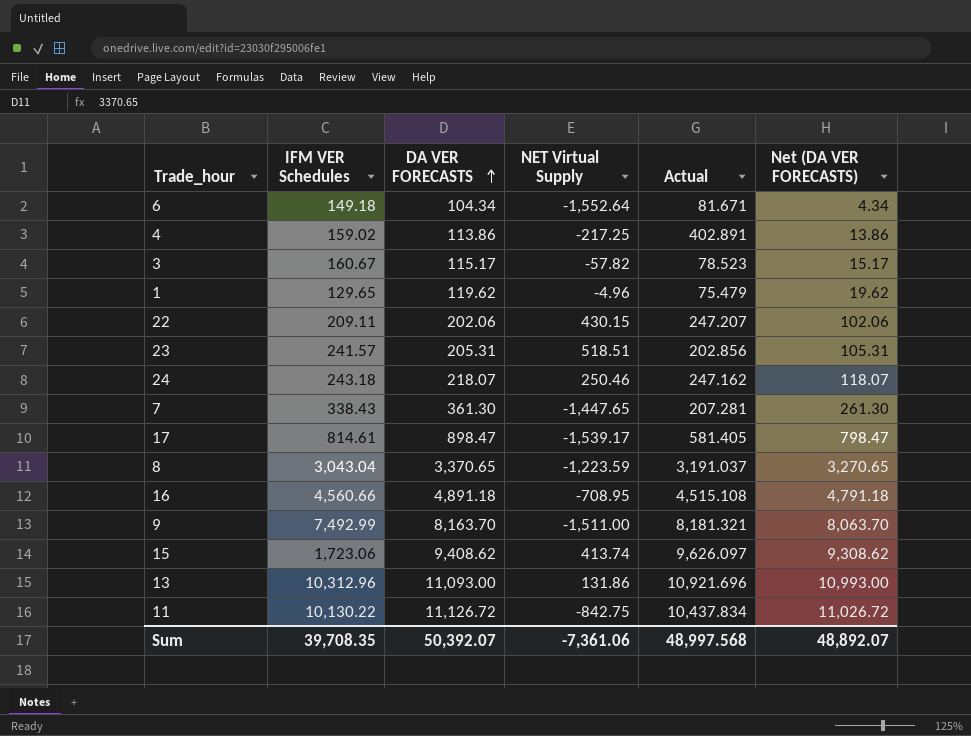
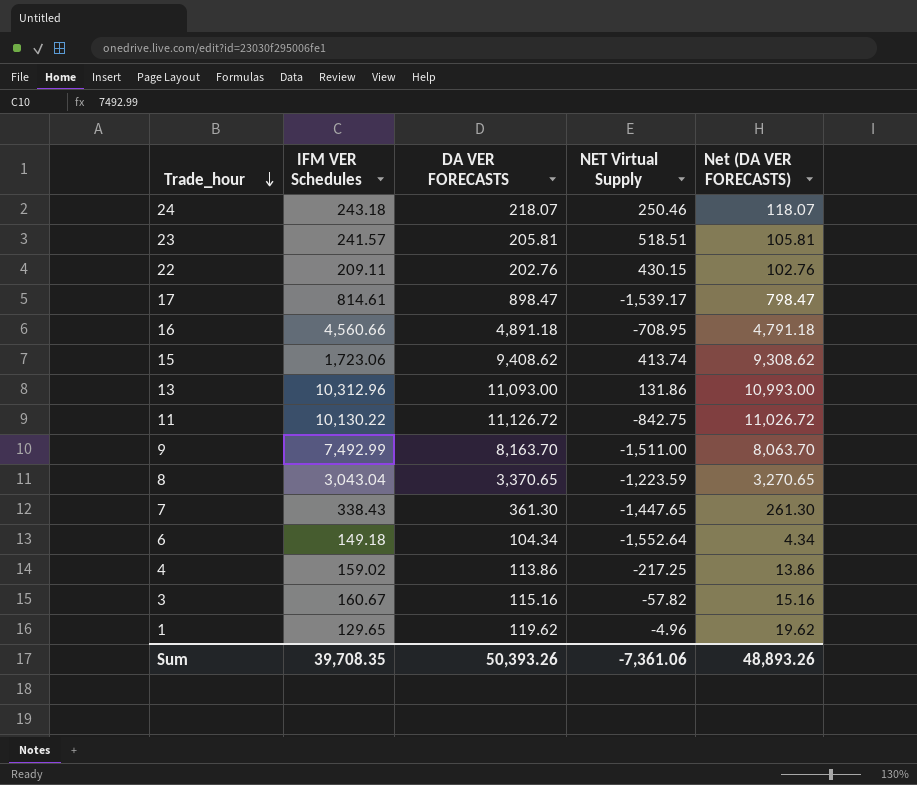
row order: DA VER FORECASTS ascending -> Trade_hour descending
column Actual | position: 5 -> none
23 | DA VER FORECASTS: 205.31 -> 205.81
23 | Net (DA VER FORECASTS): 105.31 -> 105.81
22 | DA VER FORECASTS: 202.06 -> 202.76
22 | Net (DA VER FORECASTS): 102.06 -> 102.76
3 | DA VER FORECASTS: 115.17 -> 115.16
3 | Net (DA VER FORECASTS): 15.17 -> 15.16
Sum | DA VER FORECASTS: 50,392.07 -> 50,393.26
Sum | Net (DA VER FORECASTS): 48,892.07 -> 48,893.26

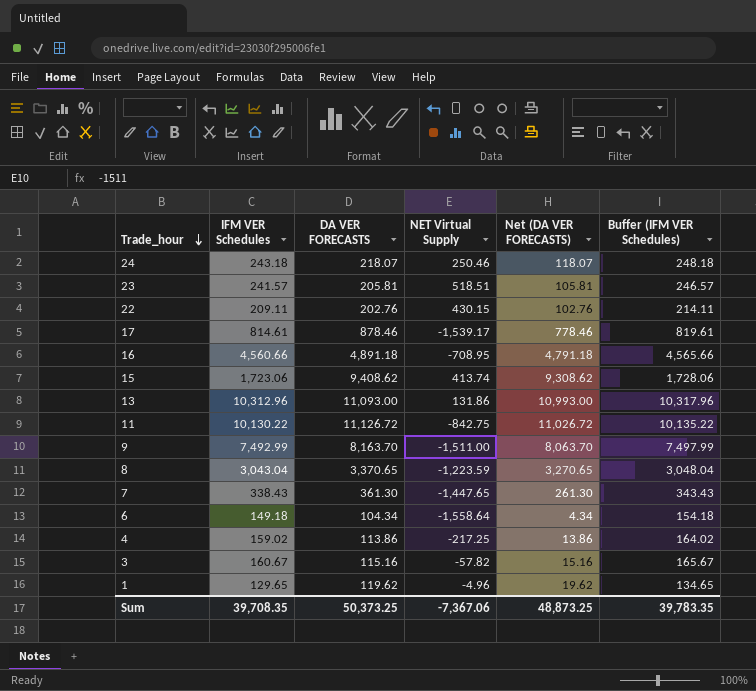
column Buffer (IFM VER Schedules) | formula: none -> [IFM VER Schedules] + 5
17 | DA VER FORECASTS: 898.47 -> 878.46
17 | Net (DA VER FORECASTS): 798.47 -> 778.46
6 | NET Virtual Supply: -1,552.64 -> -1,558.64
Sum | DA VER FORECASTS: 50,393.26 -> 50,373.25
Sum | NET Virtual Supply: -7,361.06 -> -7,367.06
Sum | Net (DA VER FORECASTS): 48,893.26 -> 48,873.25

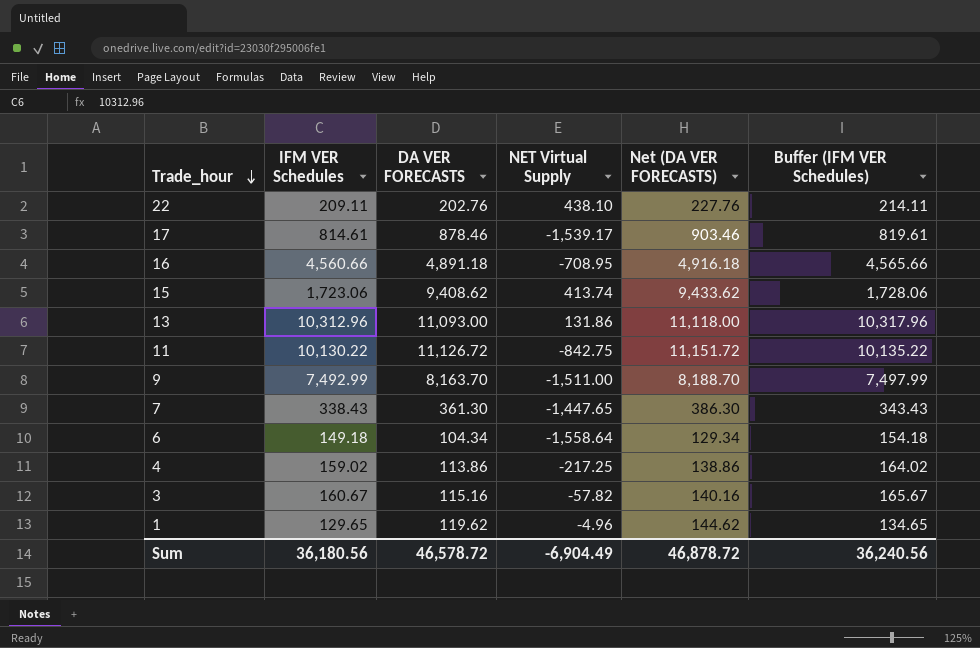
column Net (DA VER FORECASTS) | formula: [DA VER FORECASTS] - 100 -> [DA VER FORECASTS] + 25
row 24: 243.18 | 218.07 | 250.46 | 118.07 | 248.18 -> none
row 23: 241.57 | 205.81 | 518.51 | 105.81 | 246.57 -> none
row 8: 3,043.04 | 3,370.65 | -1,223.59 | 3,270.65 | 3,048.04 -> none
22 | NET Virtual Supply: 430.15 -> 438.10
Sum | IFM VER Schedules: 39,708.35 -> 36,180.56
Sum | DA VER FORECASTS: 50,373.25 -> 46,578.72
Sum | NET Virtual Supply: -7,367.06 -> -6,904.49
Sum | Net (DA VER FORECASTS): 48,873.25 -> 46,878.72
Sum | Buffer (IFM VER Schedules): 39,783.35 -> 36,240.56

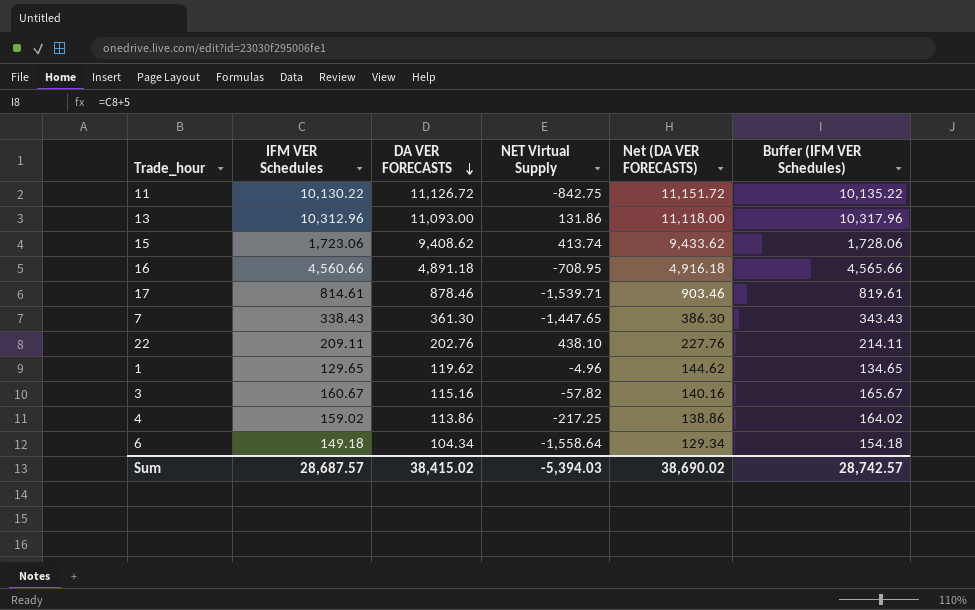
row order: Trade_hour descending -> DA VER FORECASTS descending
row 9: 7,492.99 | 8,163.70 | -1,511.00 | 8,188.70 | 7,497.99 -> none
17 | NET Virtual Supply: -1,539.17 -> -1,539.71
Sum | IFM VER Schedules: 36,180.56 -> 28,687.57
Sum | DA VER FORECASTS: 46,578.72 -> 38,415.02
Sum | NET Virtual Supply: -6,904.49 -> -5,394.03
Sum | Net (DA VER FORECASTS): 46,878.72 -> 38,690.02
Sum | Buffer (IFM VER Schedules): 36,240.56 -> 28,742.57

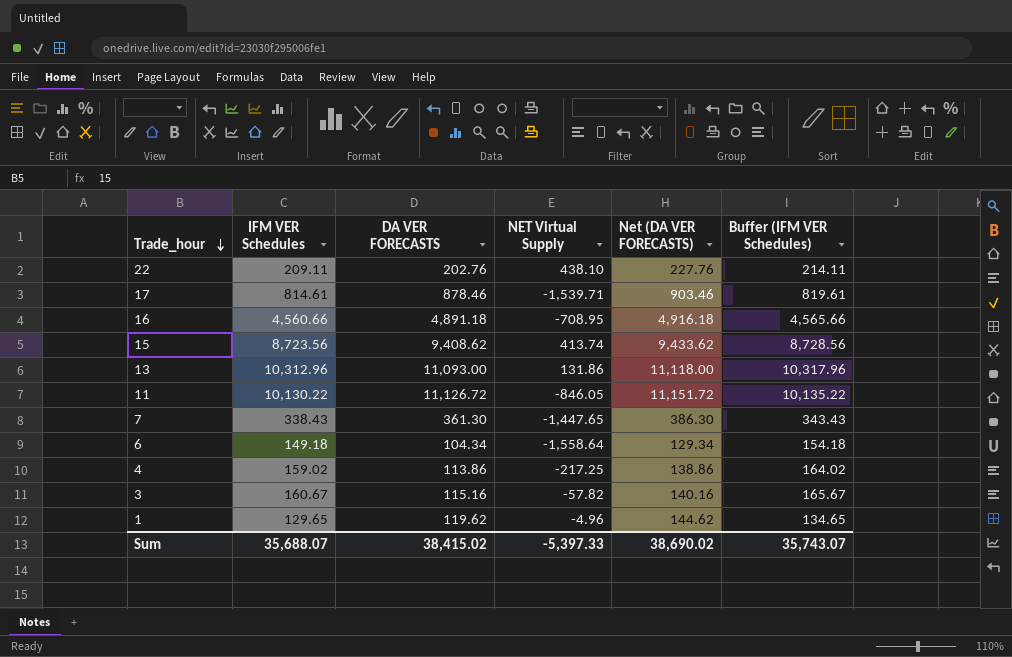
row order: DA VER FORECASTS descending -> Trade_hour descending
15 | IFM VER Schedules: 1,723.06 -> 8,723.56
15 | Buffer (IFM VER Schedules): 1,728.06 -> 8,728.56
11 | NET Virtual Supply: -842.75 -> -846.05
Sum | IFM VER Schedules: 28,687.57 -> 35,688.07
Sum | NET Virtual Supply: -5,394.03 -> -5,397.33
Sum | Buffer (IFM VER Schedules): 28,742.57 -> 35,743.07

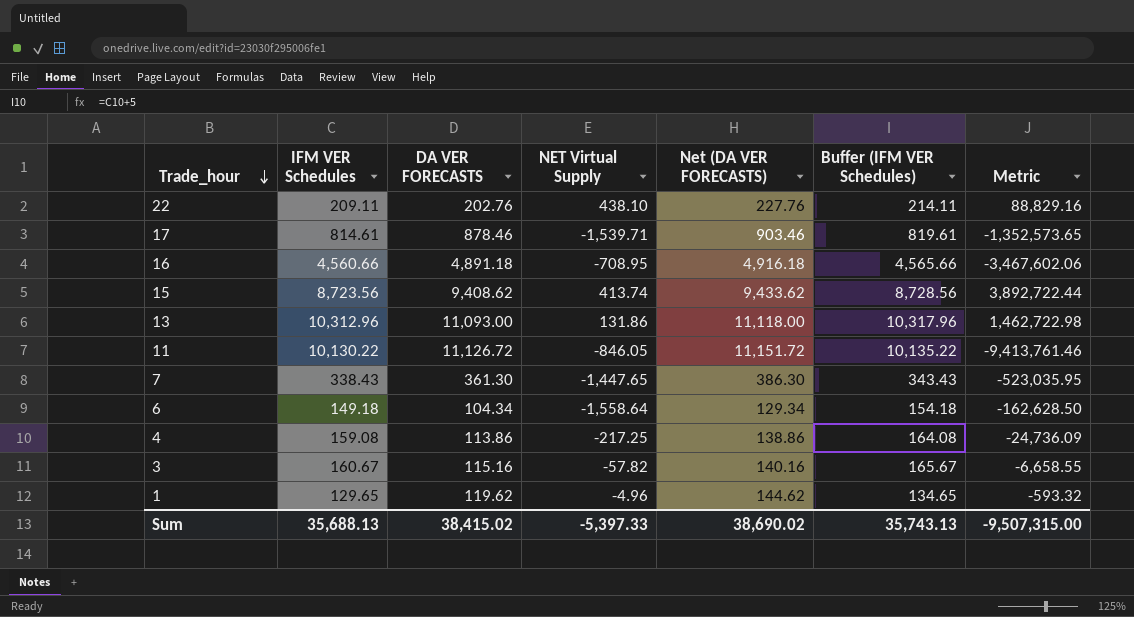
column Metric | formula: none -> [DA VER FORECASTS] * [NET Virtual Supply]
4 | IFM VER Schedules: 159.02 -> 159.08
4 | Buffer (IFM VER Schedules): 164.02 -> 164.08
Sum | IFM VER Schedules: 35,688.07 -> 35,688.13
Sum | Buffer (IFM VER Schedules): 35,743.07 -> 35,743.13

